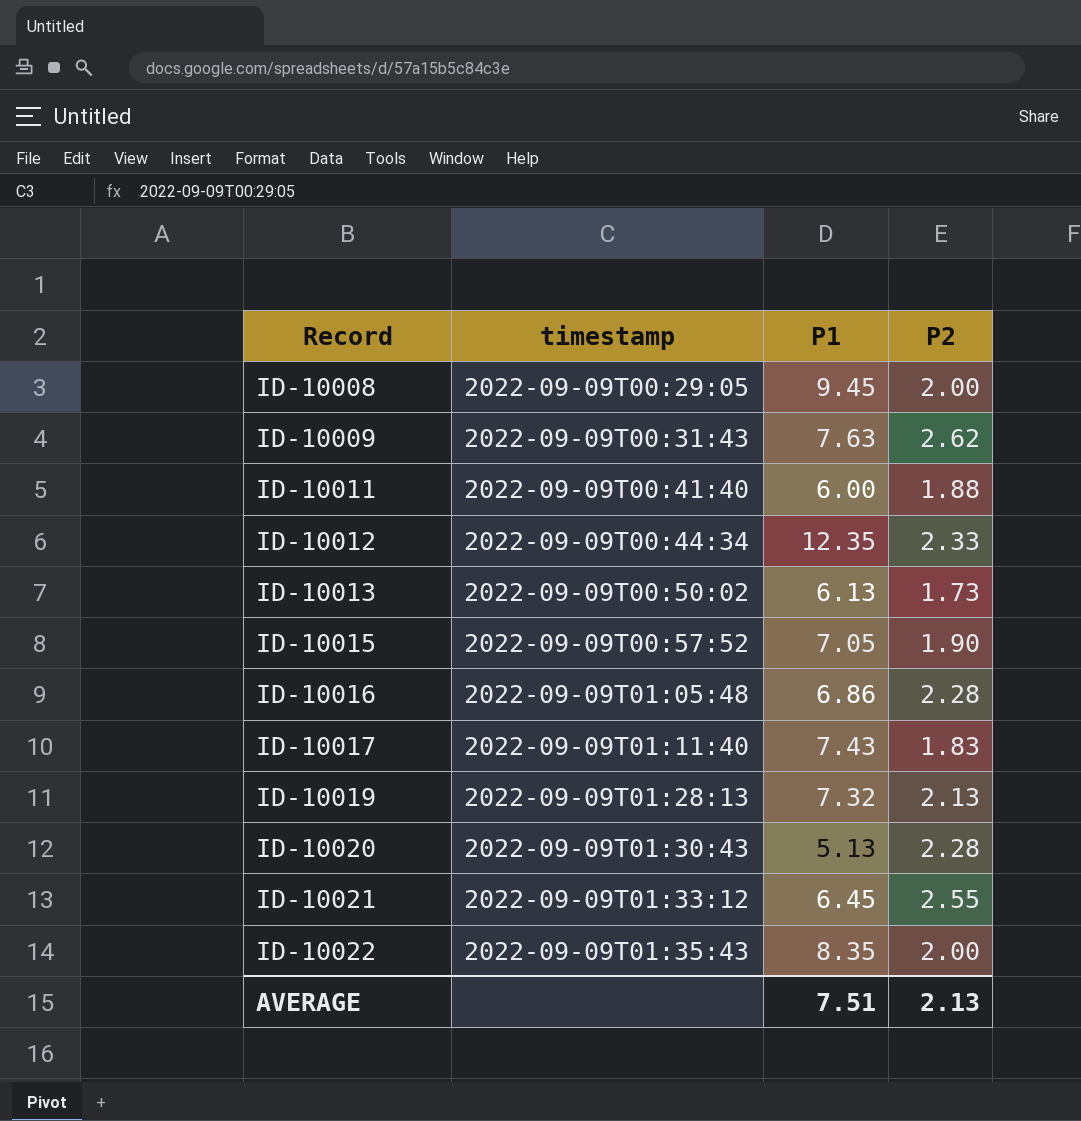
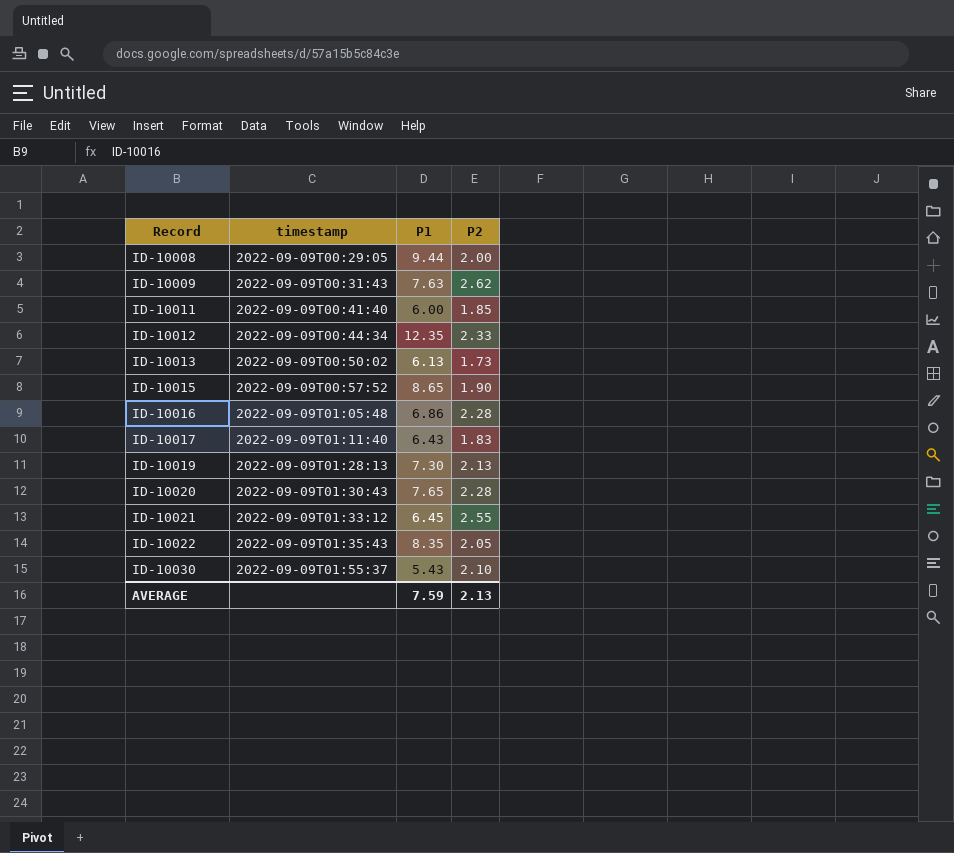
ID-10008 | P1: 9.45 -> 9.44
ID-10011 | P2: 1.88 -> 1.85
ID-10015 | P1: 7.05 -> 8.65
ID-10017 | P1: 7.43 -> 6.43
ID-10019 | P1: 7.32 -> 7.30
ID-10020 | P1: 5.13 -> 7.65
ID-10022 | P2: 2.00 -> 2.05
row ID-10030: none -> 2022-09-09T01:55:37 | 5.43 | 2.10
AVERAGE | P1: 7.51 -> 7.59

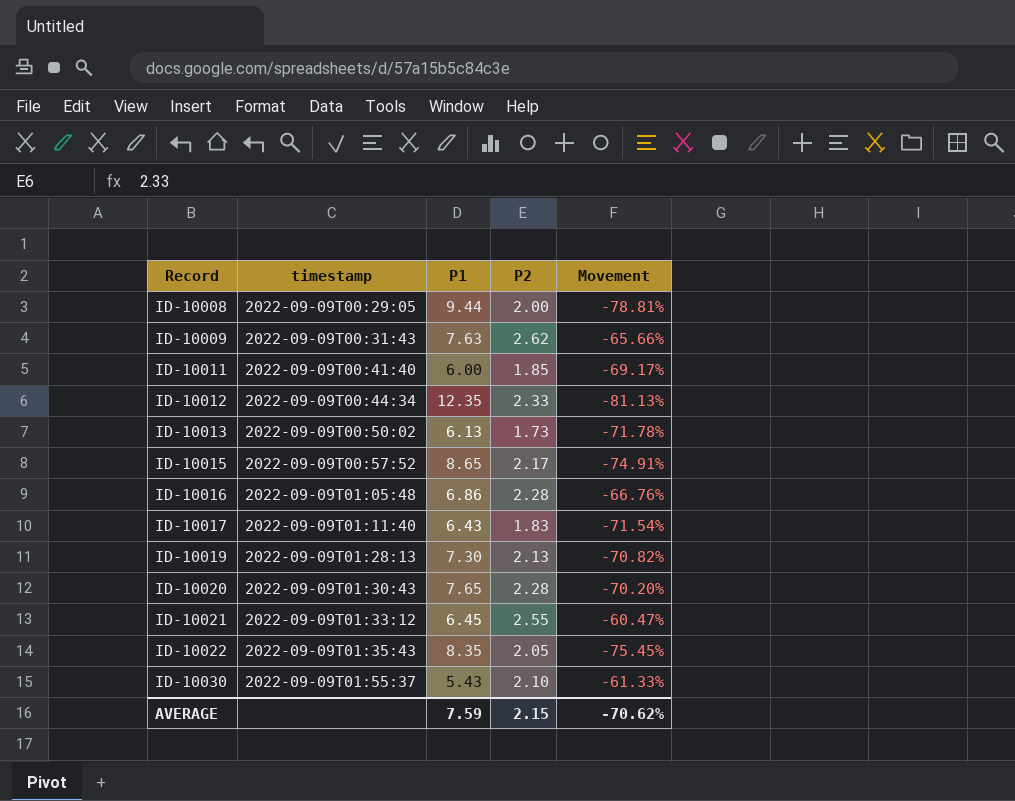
column Movement | formula: none -> ([P2] - [P1]) / [P1]
ID-10015 | P2: 1.90 -> 2.17
AVERAGE | P2: 2.13 -> 2.15

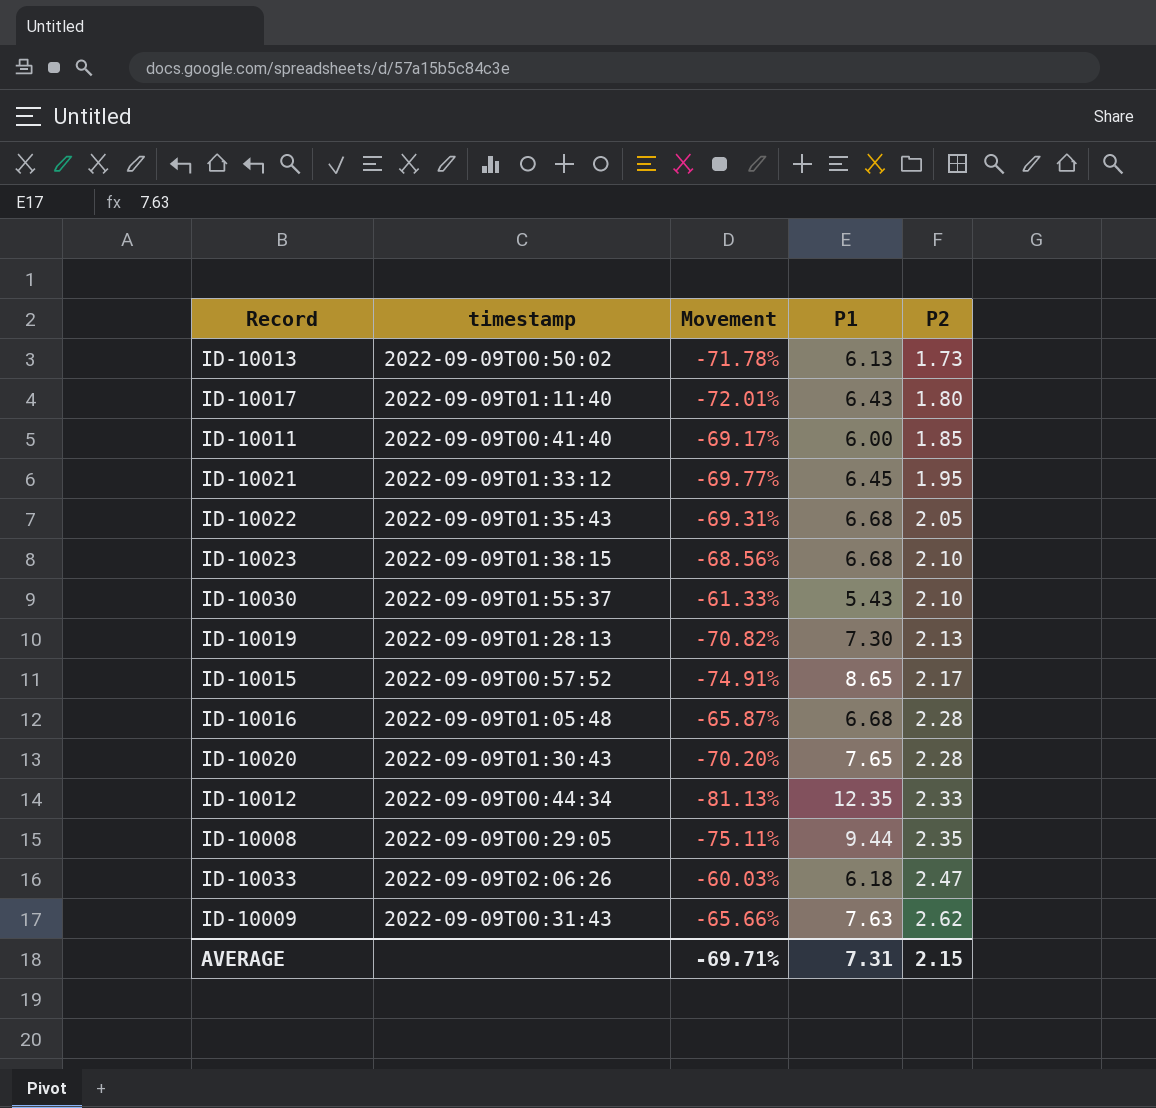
row order: Record ascending -> P2 ascending
column Movement | position: 5 -> 3
ID-10017 | Movement: -71.54% -> -72.01%
ID-10017 | P2: 1.83 -> 1.80
ID-10021 | Movement: -60.47% -> -69.77%
ID-10021 | P2: 2.55 -> 1.95
ID-10022 | Movement: -75.45% -> -69.31%
ID-10022 | P1: 8.35 -> 6.68
row ID-10023: none -> 2022-09-09T01:38:15 | -68.56% | 6.68 | 2.10
ID-10016 | Movement: -66.76% -> -65.87%
ID-10016 | P1: 6.86 -> 6.68
ID-10008 | Movement: -78.81% -> -75.11%
ID-10008 | P2: 2.00 -> 2.35
row ID-10033: none -> 2022-09-09T02:06:26 | -60.03% | 6.18 | 2.47
AVERAGE | Movement: -70.62% -> -69.71%
AVERAGE | P1: 7.59 -> 7.31

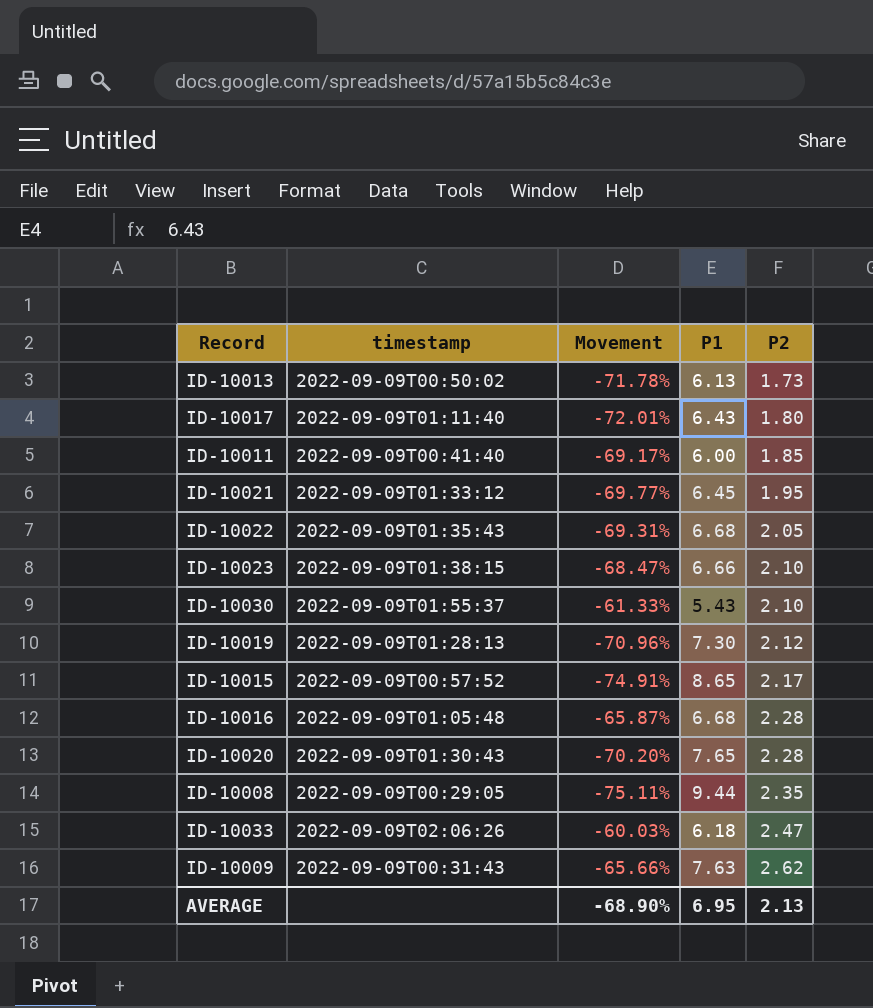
row ID-10012: 2022-09-09T00:44:34 | -81.13% | 12.35 | 2.33 -> none
ID-10023 | Movement: -68.56% -> -68.47%
ID-10023 | P1: 6.68 -> 6.66
ID-10019 | Movement: -70.82% -> -70.96%
ID-10019 | P2: 2.13 -> 2.12
AVERAGE | Movement: -69.71% -> -68.90%
AVERAGE | P1: 7.31 -> 6.95
AVERAGE | P2: 2.15 -> 2.13

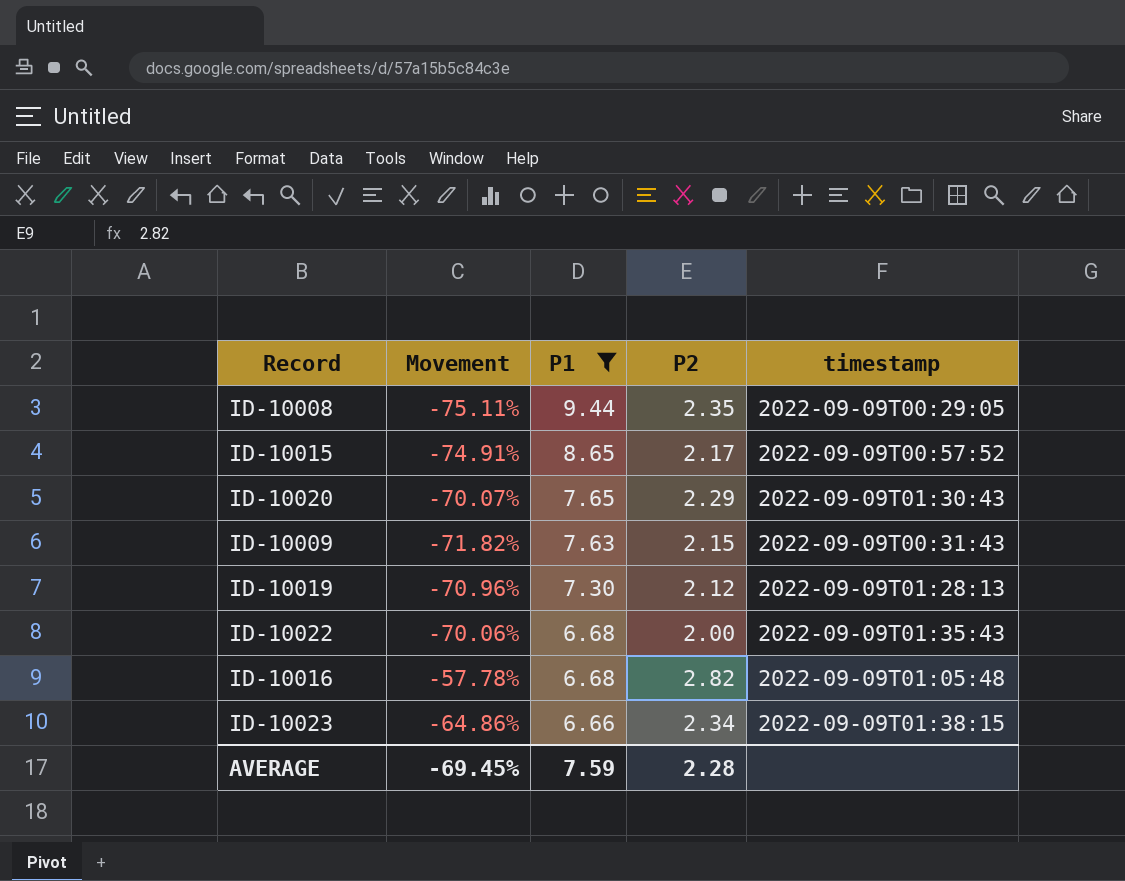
filter: none -> P1 >= 6.66
row order: P2 ascending -> P1 descending
column timestamp | position: 2 -> 5
ID-10020 | Movement: -70.20% -> -70.07%
ID-10020 | P2: 2.28 -> 2.29
ID-10009 | Movement: -65.66% -> -71.82%
ID-10009 | P2: 2.62 -> 2.15
ID-10022 | Movement: -69.31% -> -70.06%
ID-10022 | P2: 2.05 -> 2.00
ID-10016 | Movement: -65.87% -> -57.78%
ID-10016 | P2: 2.28 -> 2.82
ID-10023 | Movement: -68.47% -> -64.86%
ID-10023 | P2: 2.10 -> 2.34
AVERAGE | Movement: -68.90% -> -69.45%
AVERAGE | P1: 6.95 -> 7.59
AVERAGE | P2: 2.13 -> 2.28

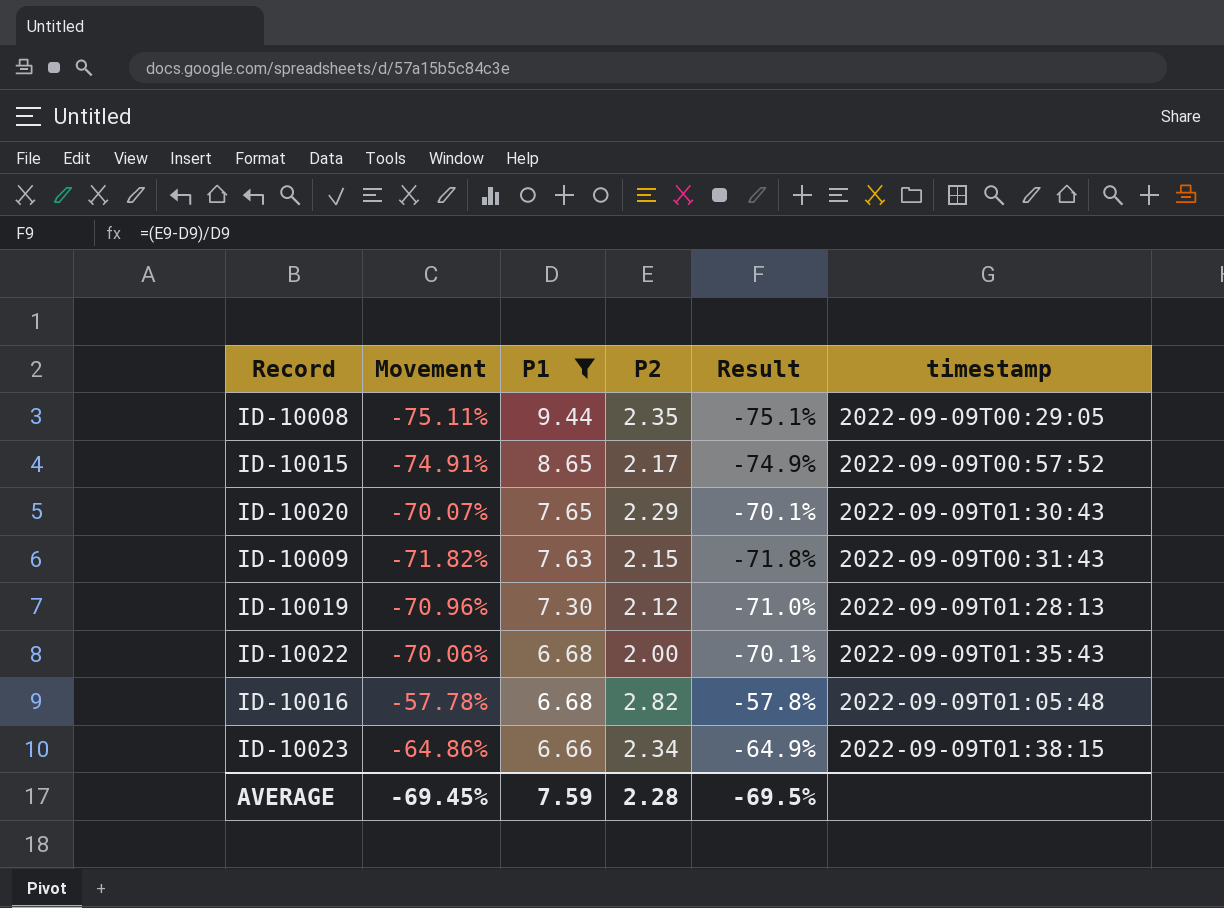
column Result | formula: none -> ([P2] - [P1]) / [P1]

